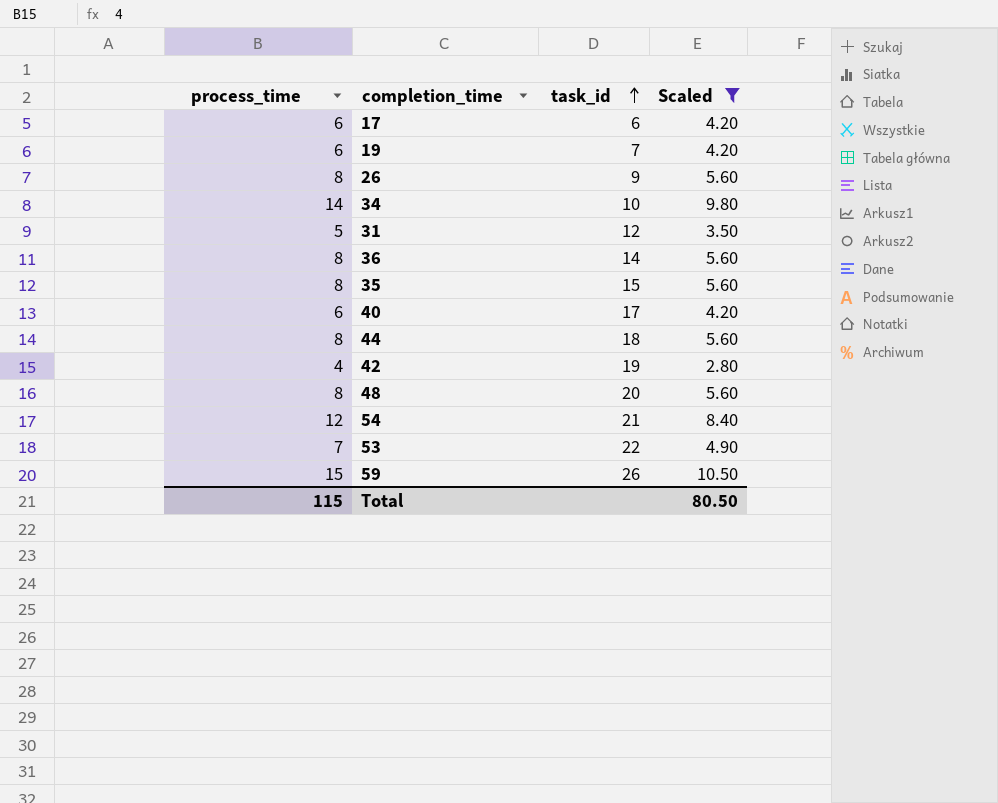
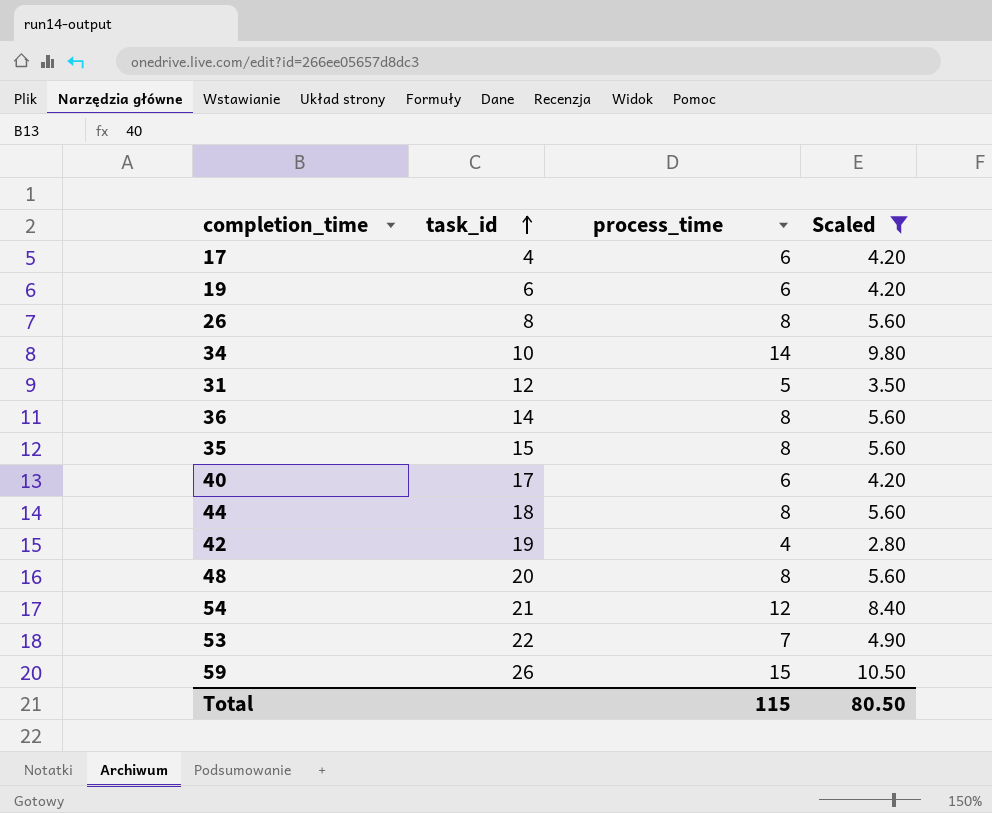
column process_time | position: 1 -> 3
17 | task_id: 6 -> 4
19 | task_id: 7 -> 6
26 | task_id: 9 -> 8

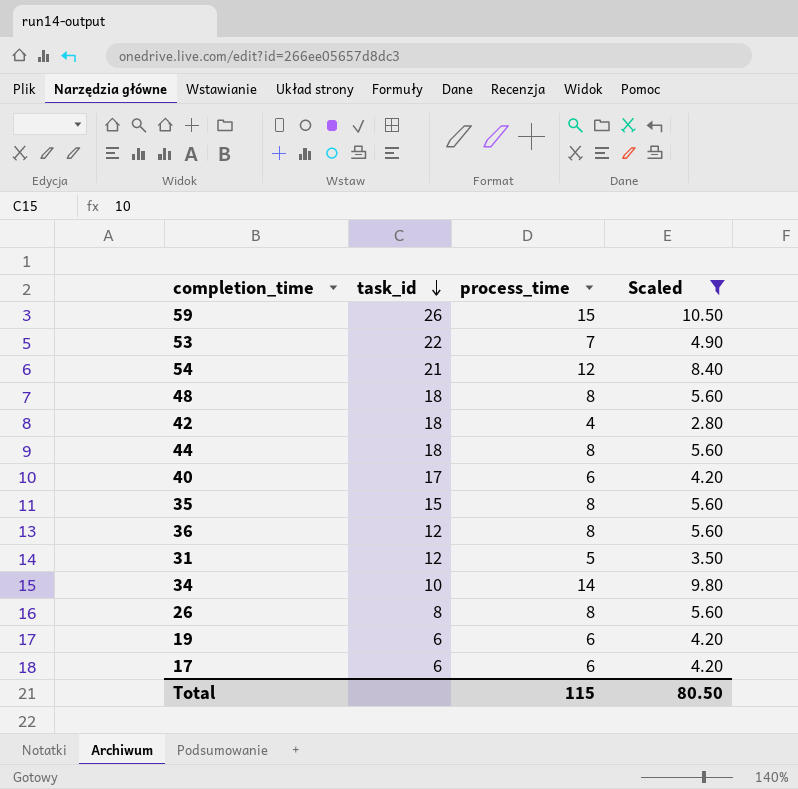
row order: task_id ascending -> task_id descending
48 | task_id: 20 -> 18
42 | task_id: 19 -> 18
36 | task_id: 14 -> 12
17 | task_id: 4 -> 6

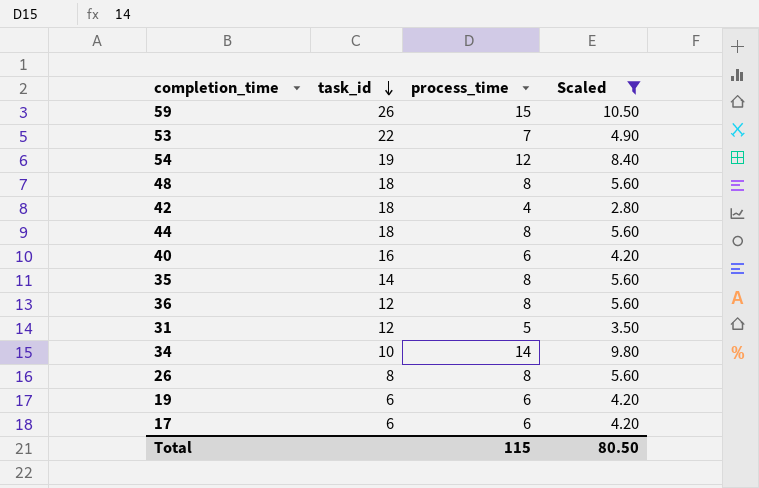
54 | task_id: 21 -> 19
40 | task_id: 17 -> 16
35 | task_id: 15 -> 14

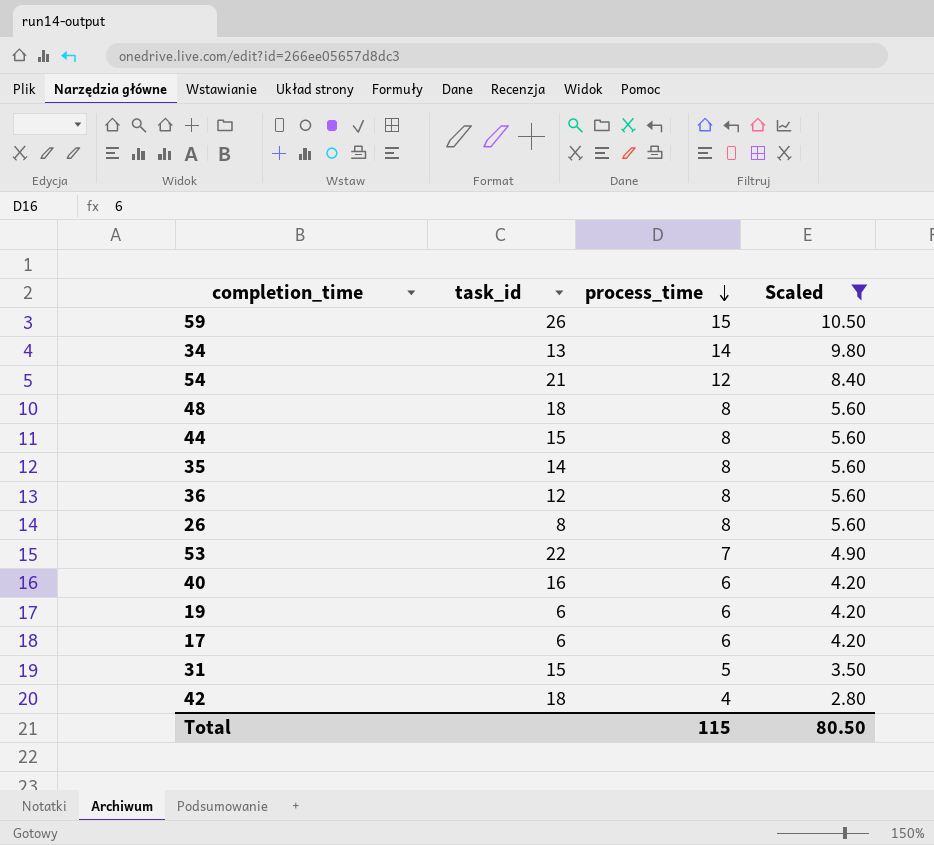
row order: task_id descending -> process_time descending
34 | task_id: 10 -> 13
54 | task_id: 19 -> 21
44 | task_id: 18 -> 15
31 | task_id: 12 -> 15

